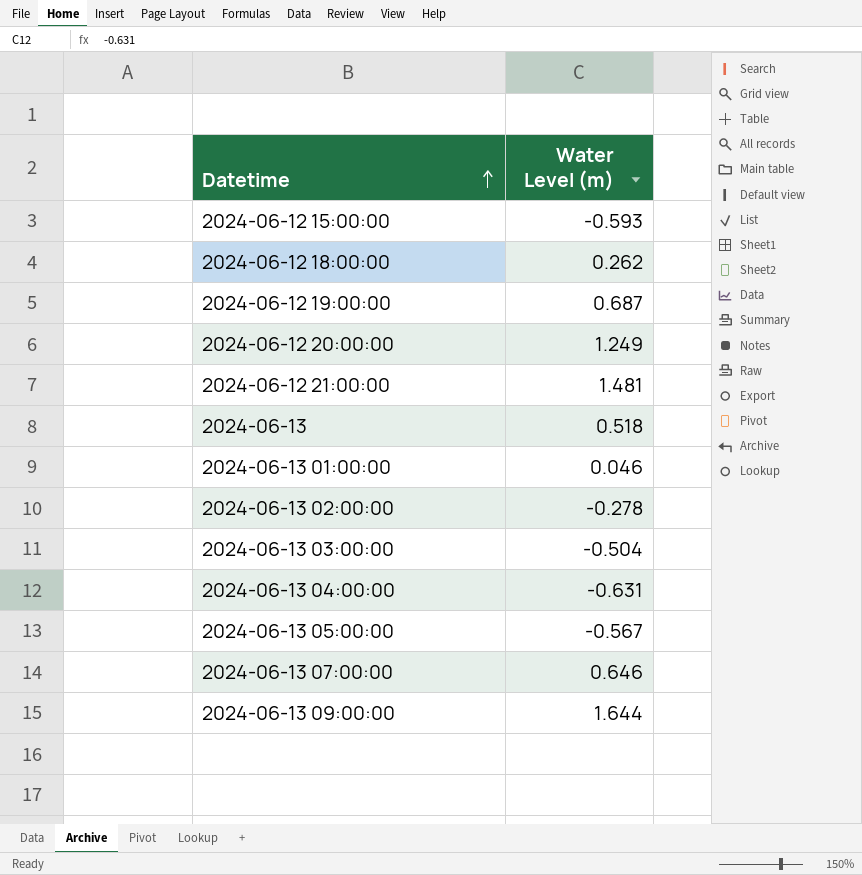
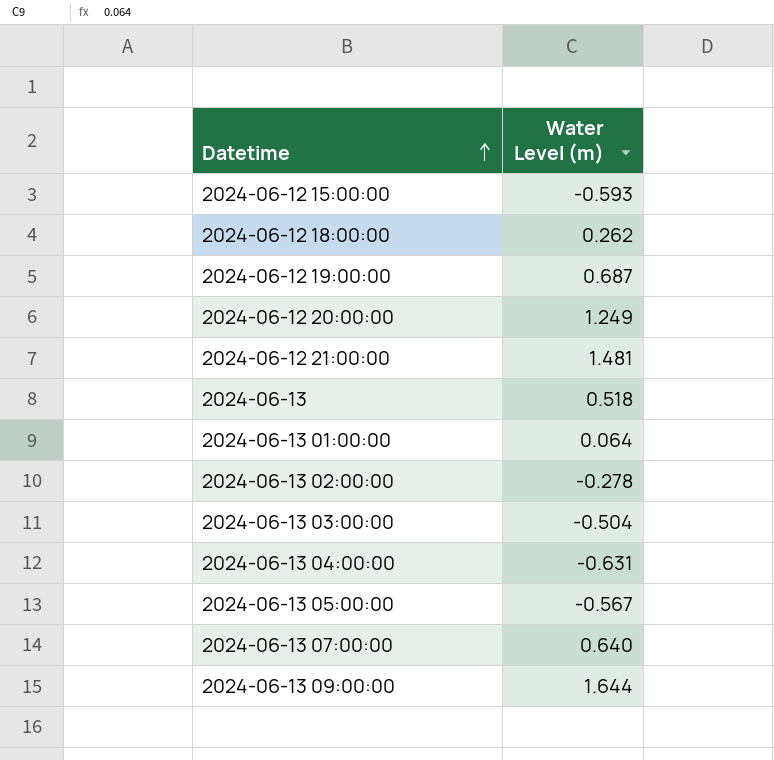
2024-06-13 01:00:00 | Water Level (m): 0.046 -> 0.064
2024-06-13 07:00:00 | Water Level (m): 0.646 -> 0.640

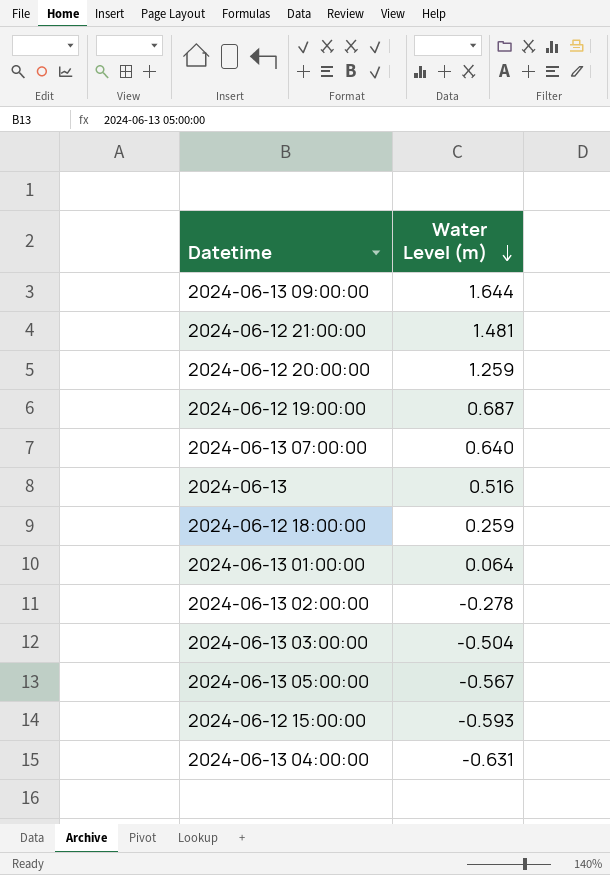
row order: Datetime ascending -> Water Level (m) descending
2024-06-12 20:00:00 | Water Level (m): 1.249 -> 1.259
2024-06-13 | Water Level (m): 0.518 -> 0.516
2024-06-12 18:00:00 | Water Level (m): 0.262 -> 0.259

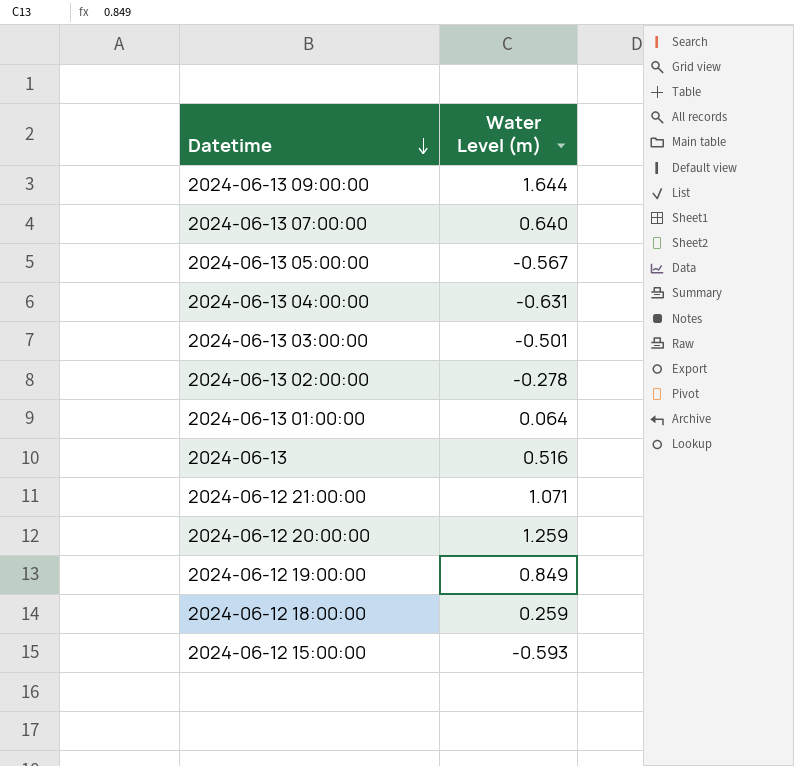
row order: Water Level (m) descending -> Datetime descending
2024-06-13 03:00:00 | Water Level (m): -0.504 -> -0.501
2024-06-12 21:00:00 | Water Level (m): 1.481 -> 1.071
2024-06-12 19:00:00 | Water Level (m): 0.687 -> 0.849

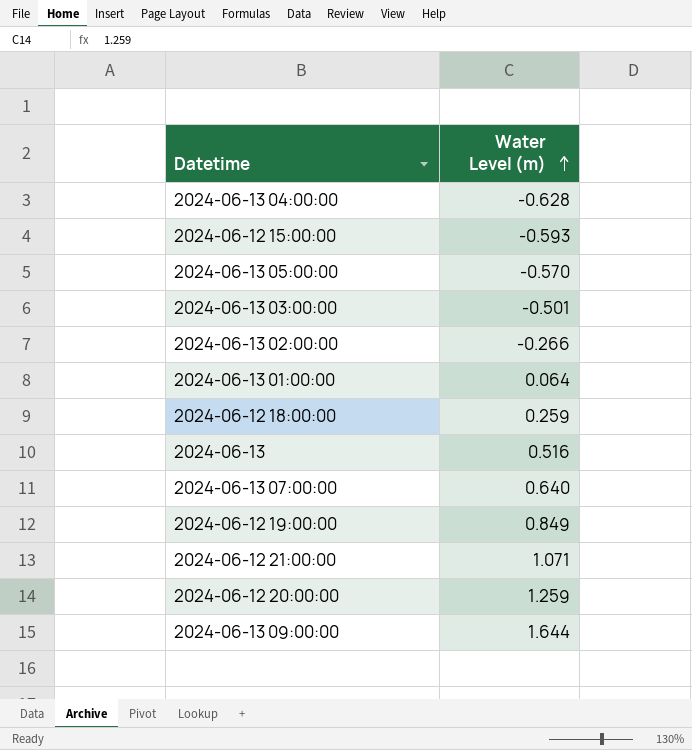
row order: Datetime descending -> Water Level (m) ascending
2024-06-13 04:00:00 | Water Level (m): -0.631 -> -0.628
2024-06-13 05:00:00 | Water Level (m): -0.567 -> -0.570
2024-06-13 02:00:00 | Water Level (m): -0.278 -> -0.266

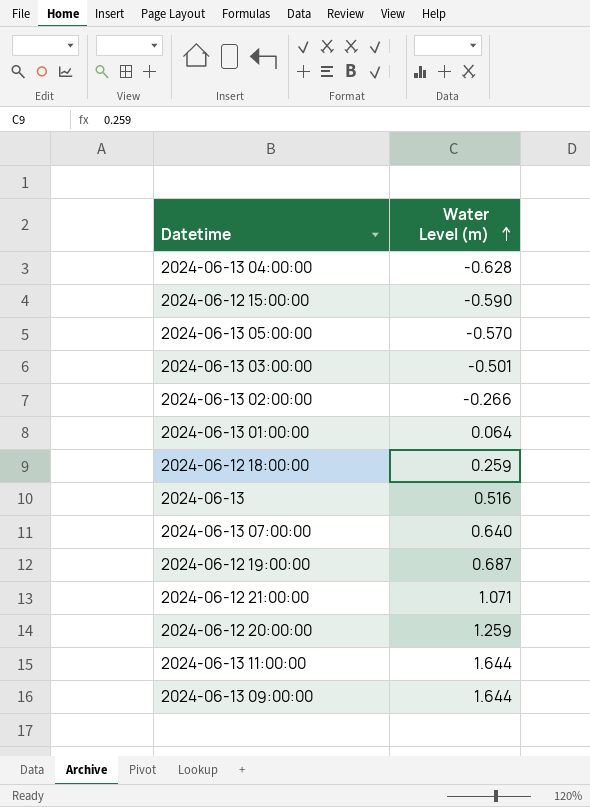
2024-06-12 15:00:00 | Water Level (m): -0.593 -> -0.590
2024-06-12 19:00:00 | Water Level (m): 0.849 -> 0.687
row 2024-06-13 11:00:00: none -> 1.644

